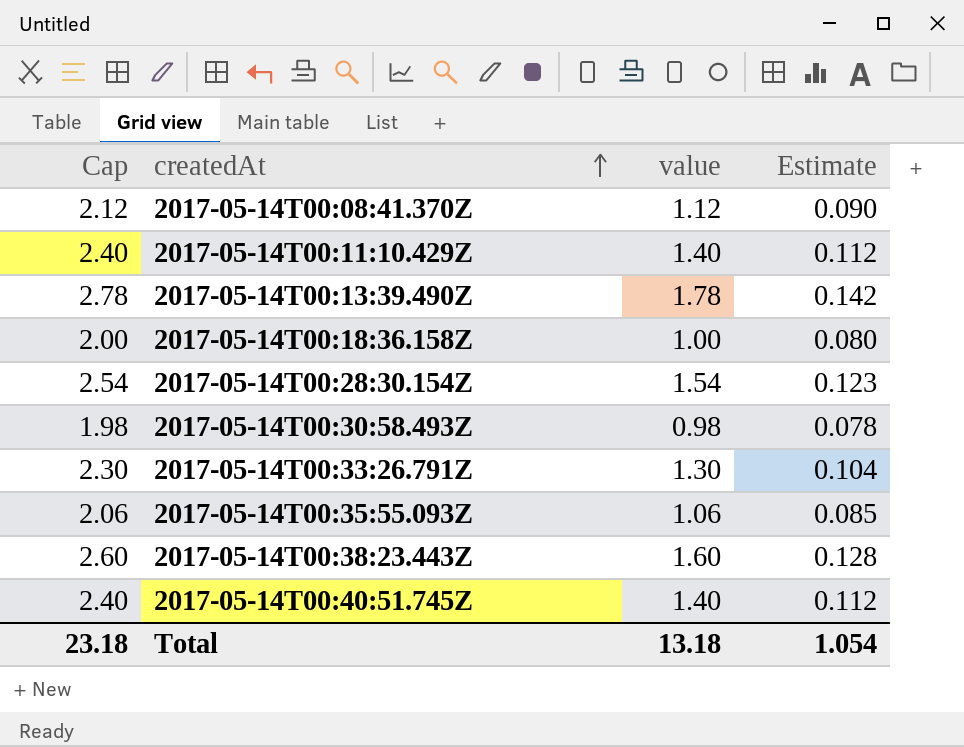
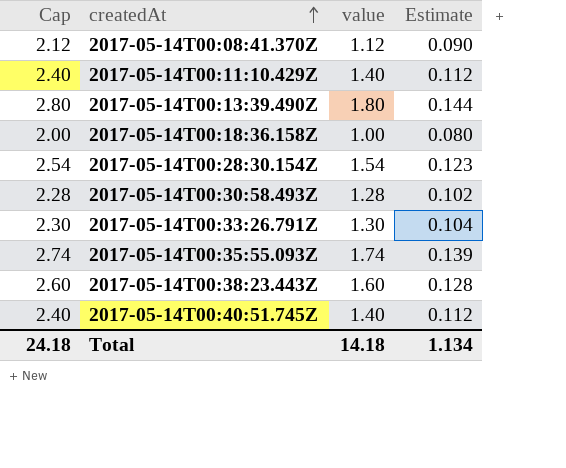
2017-05-14T00:13:39.490Z | Cap: 2.78 -> 2.80
2017-05-14T00:13:39.490Z | value: 1.78 -> 1.80
2017-05-14T00:13:39.490Z | Estimate: 0.142 -> 0.144
2017-05-14T00:30:58.493Z | Cap: 1.98 -> 2.28
2017-05-14T00:30:58.493Z | value: 0.98 -> 1.28
2017-05-14T00:30:58.493Z | Estimate: 0.078 -> 0.102
2017-05-14T00:35:55.093Z | Cap: 2.06 -> 2.74
2017-05-14T00:35:55.093Z | value: 1.06 -> 1.74
2017-05-14T00:35:55.093Z | Estimate: 0.085 -> 0.139
Total | Cap: 23.18 -> 24.18
Total | value: 13.18 -> 14.18
Total | Estimate: 1.054 -> 1.134

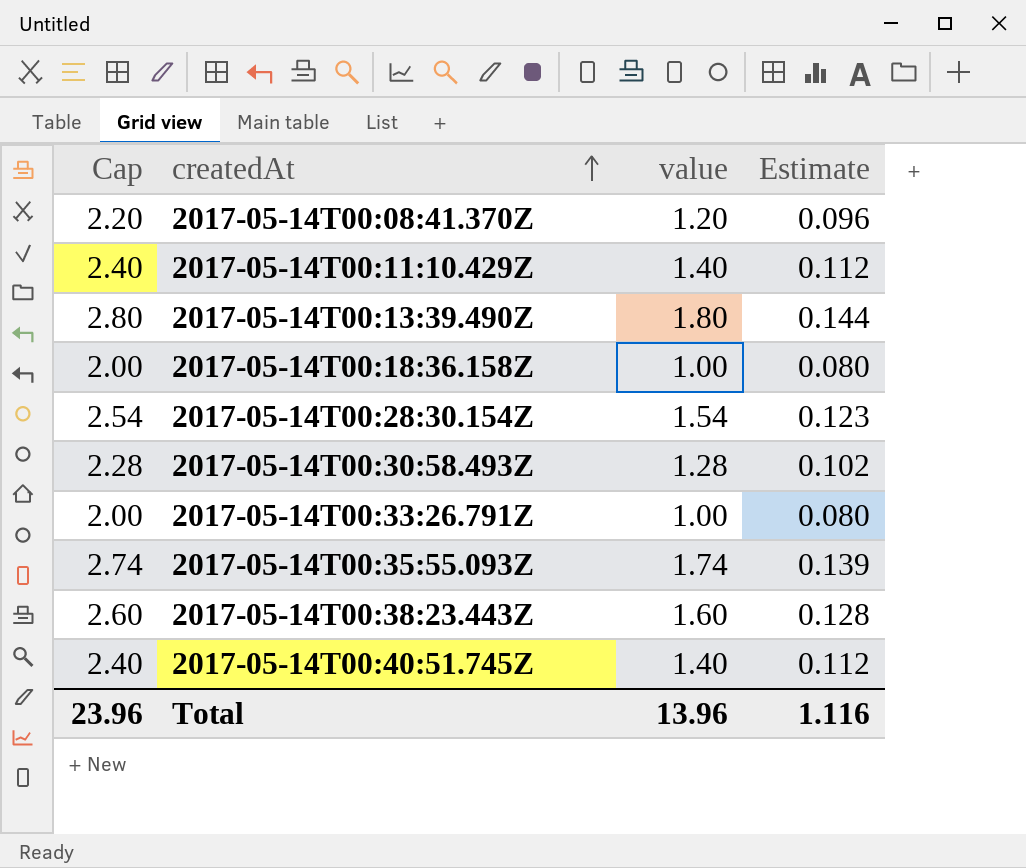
2017-05-14T00:08:41.370Z | Cap: 2.12 -> 2.20
2017-05-14T00:08:41.370Z | value: 1.12 -> 1.20
2017-05-14T00:08:41.370Z | Estimate: 0.090 -> 0.096
2017-05-14T00:33:26.791Z | Cap: 2.30 -> 2.00
2017-05-14T00:33:26.791Z | value: 1.30 -> 1.00
2017-05-14T00:33:26.791Z | Estimate: 0.104 -> 0.080
Total | Cap: 24.18 -> 23.96
Total | value: 14.18 -> 13.96
Total | Estimate: 1.134 -> 1.116

